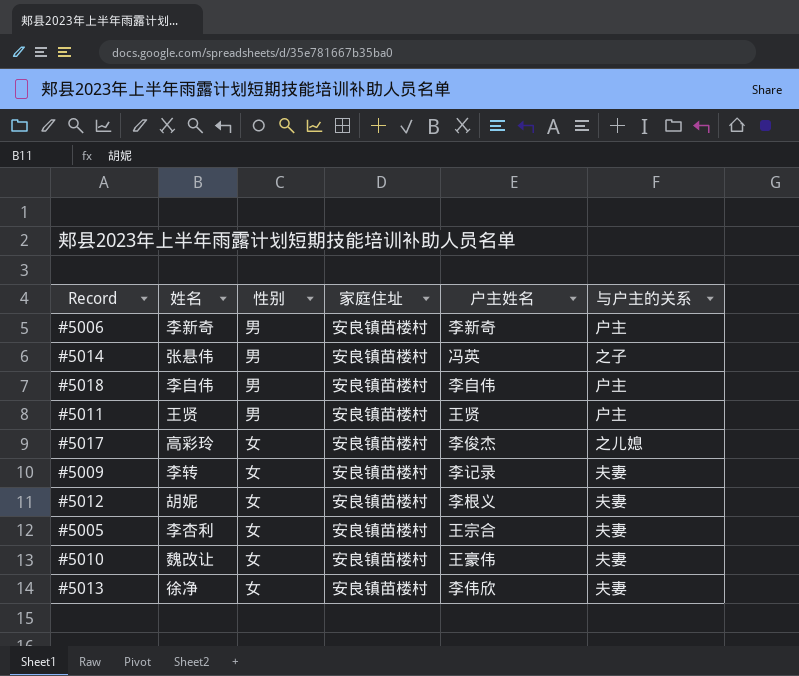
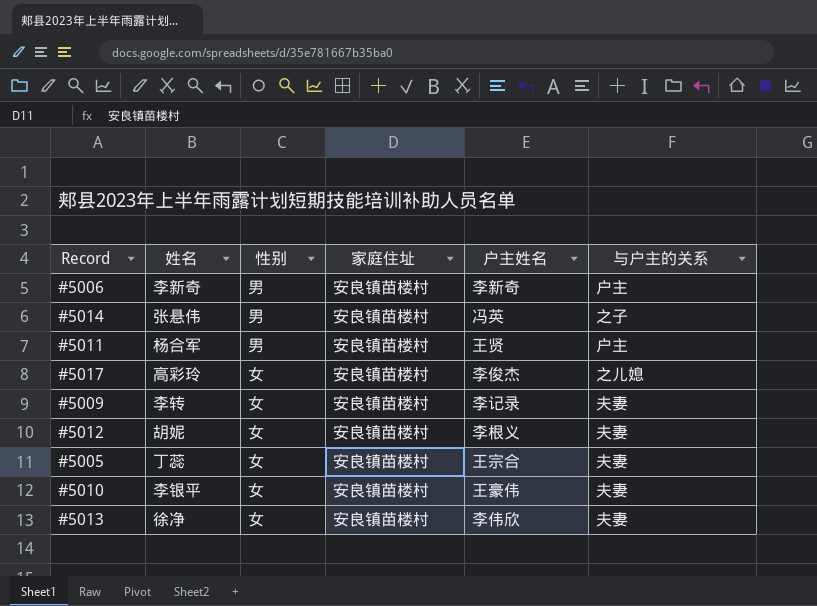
row #5018: 李自伟 | 男 | 安良镇苗楼村 | 李自伟 | 户主 -> none
#5011 | 姓名: 王贤 -> 杨合军
#5005 | 姓名: 李杏利 -> 丁蕊
#5010 | 姓名: 魏改让 -> 李银平

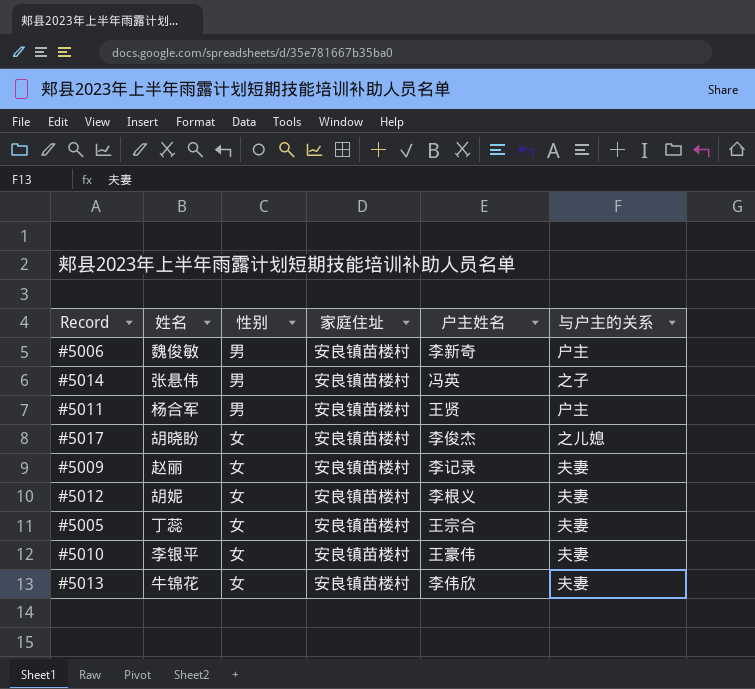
#5006 | 姓名: 李新奇 -> 魏俊敏
#5017 | 姓名: 高彩玲 -> 胡晓盼
#5009 | 姓名: 李转 -> 赵丽
#5013 | 姓名: 徐净 -> 牛锦花

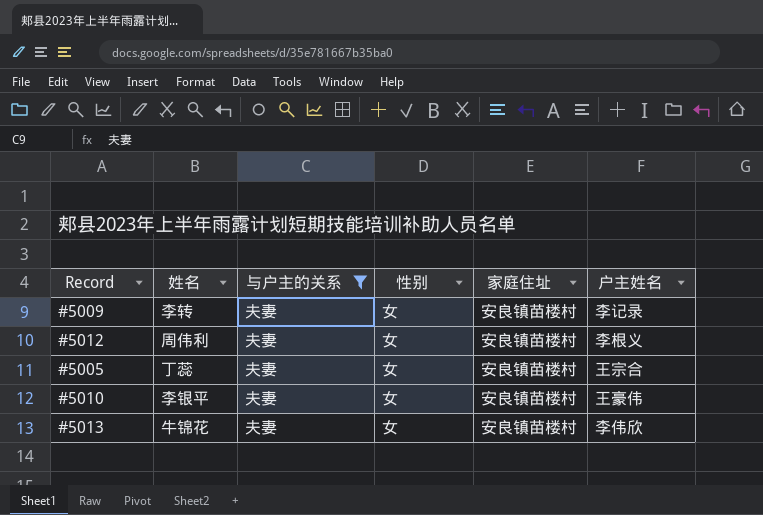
filter: none -> 与户主的关系 = 夫妻
column 与户主的关系 | position: 6 -> 3
#5009 | 姓名: 赵丽 -> 李转
#5012 | 姓名: 胡妮 -> 周伟利

